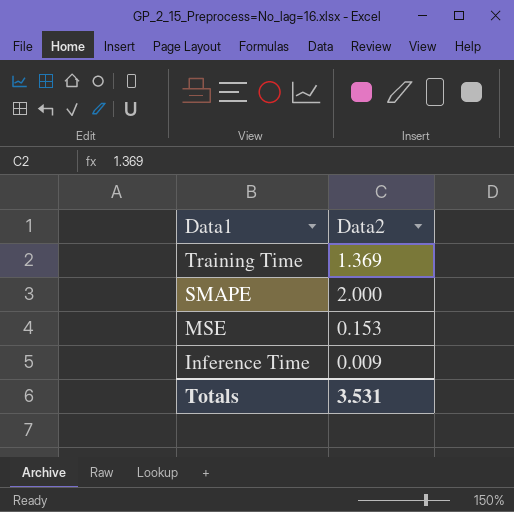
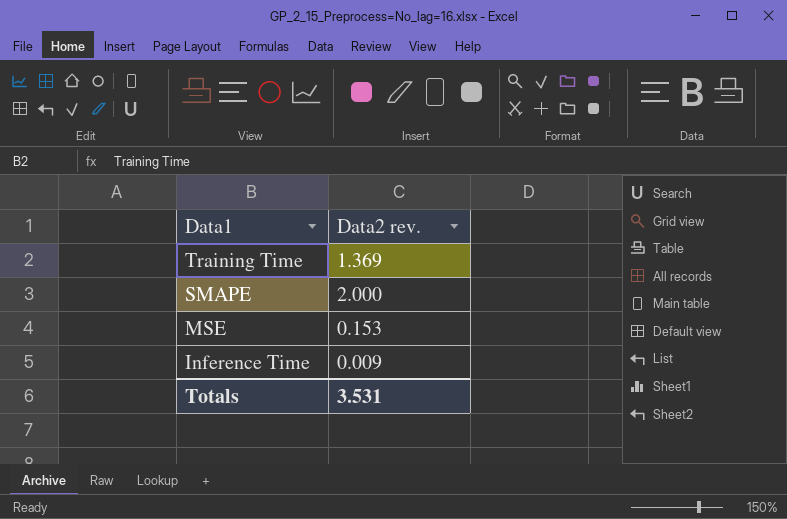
column name: Data2 -> Data2 rev.

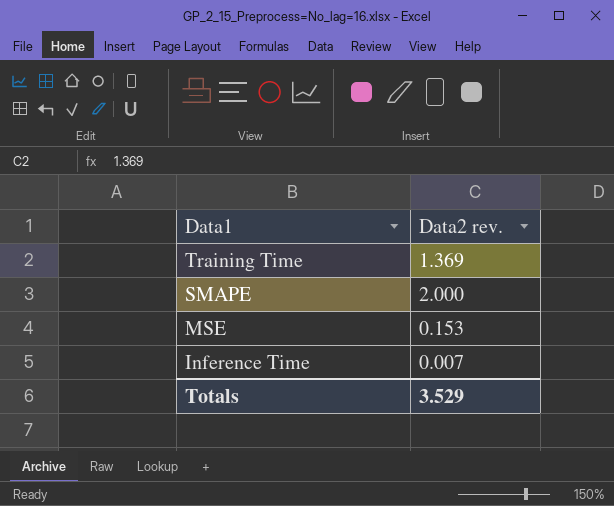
Inference Time | Data2 rev.: 0.009 -> 0.007
Totals | Data2 rev.: 3.531 -> 3.529

